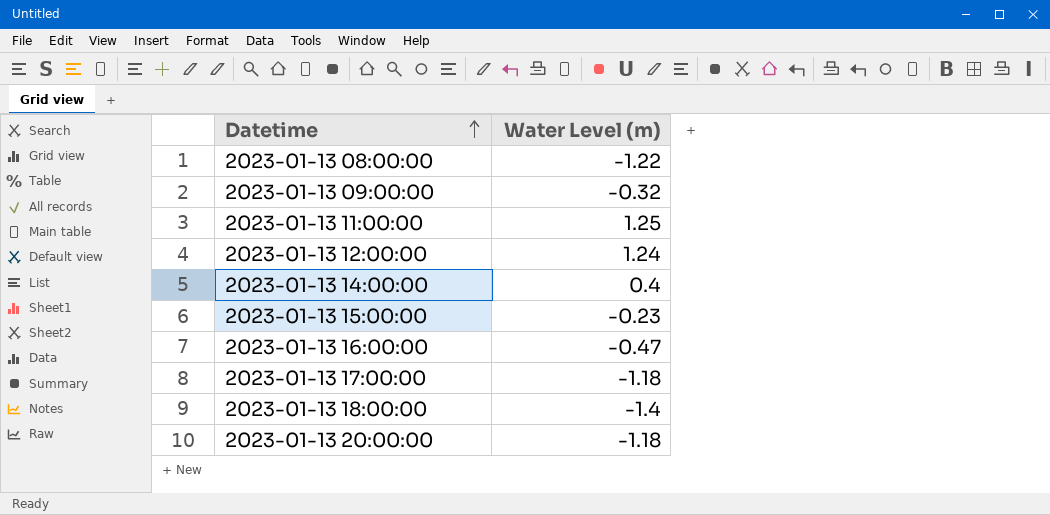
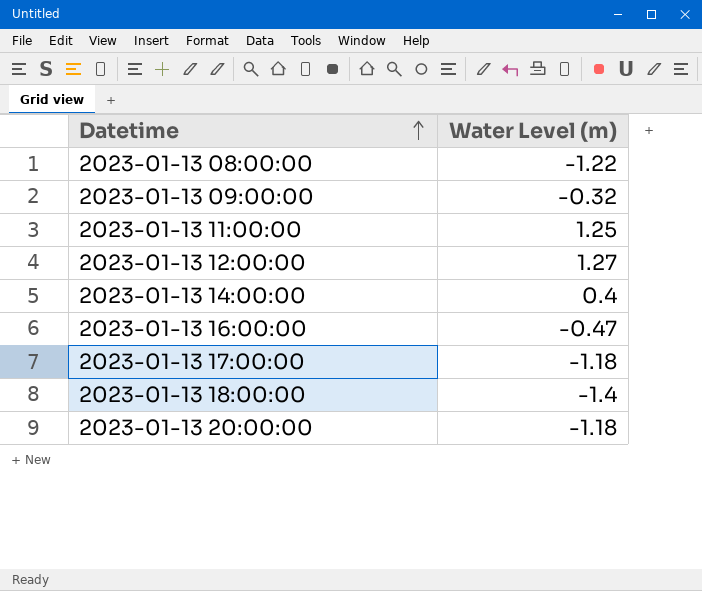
row 2023-01-13 15:00:00: -0.23 -> none
2023-01-13 12:00:00 | Water Level (m): 1.24 -> 1.27

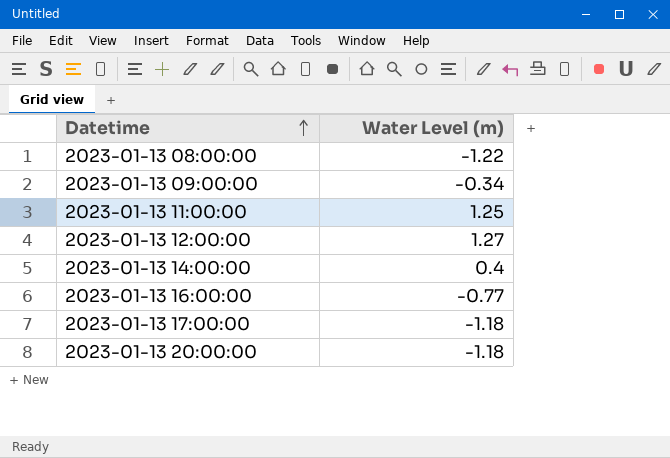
row 2023-01-13 18:00:00: -1.4 -> none
2023-01-13 09:00:00 | Water Level (m): -0.32 -> -0.34
2023-01-13 16:00:00 | Water Level (m): -0.47 -> -0.77

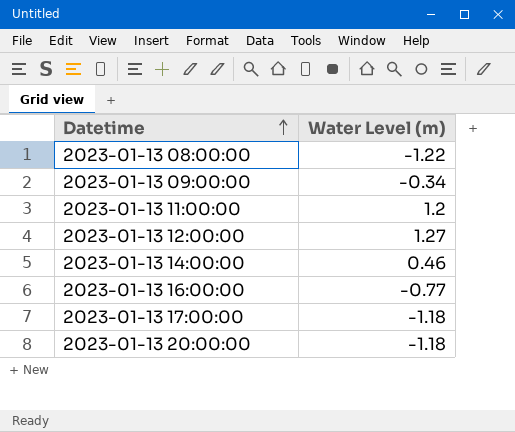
2023-01-13 11:00:00 | Water Level (m): 1.25 -> 1.2
2023-01-13 14:00:00 | Water Level (m): 0.4 -> 0.46

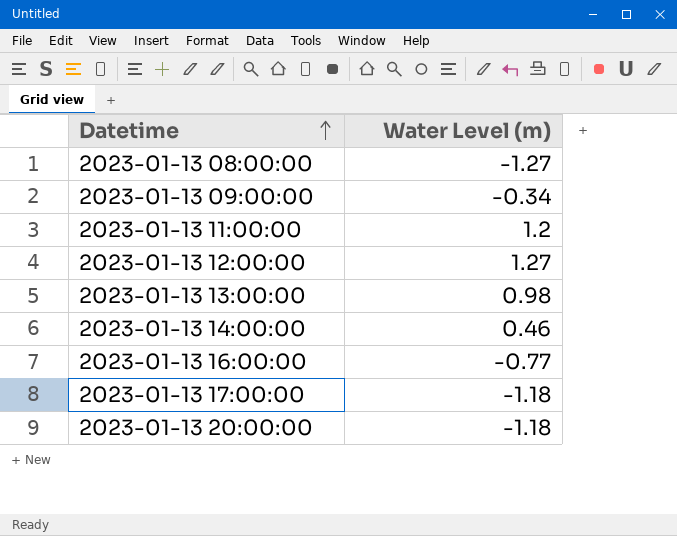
2023-01-13 08:00:00 | Water Level (m): -1.22 -> -1.27
row 2023-01-13 13:00:00: none -> 0.98

